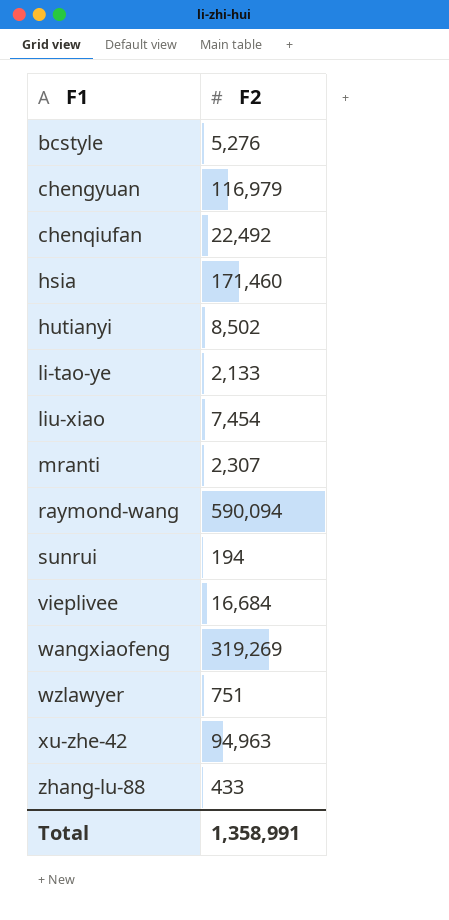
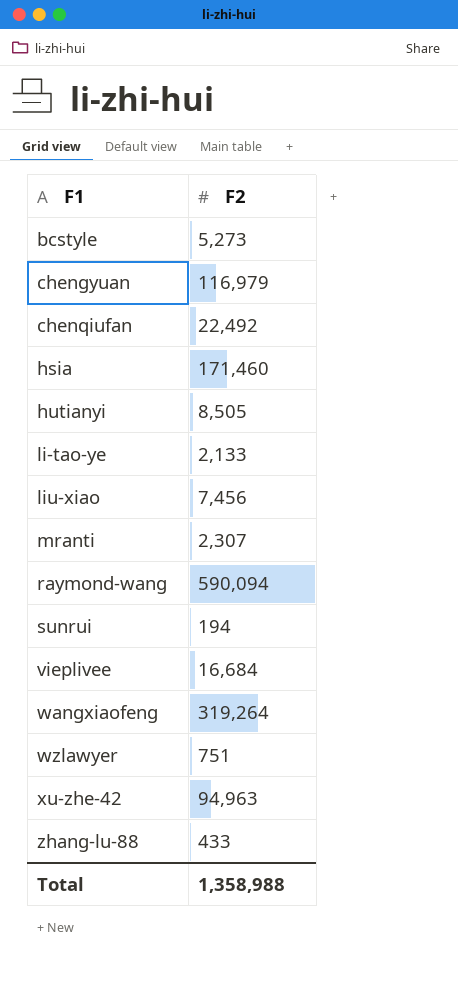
bcstyle | F2: 5,276 -> 5,273
hutianyi | F2: 8,502 -> 8,505
liu-xiao | F2: 7,454 -> 7,456
wangxiaofeng | F2: 319,269 -> 319,264
Total | F2: 1,358,991 -> 1,358,988

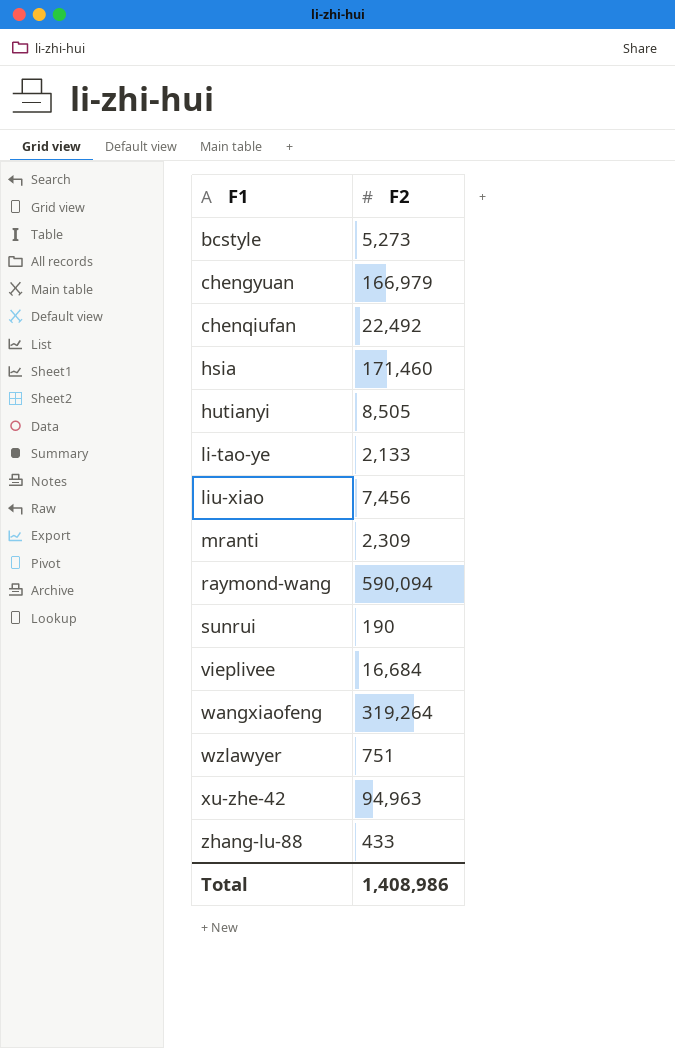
chengyuan | F2: 116,979 -> 166,979
mranti | F2: 2,307 -> 2,309
sunrui | F2: 194 -> 190
Total | F2: 1,358,988 -> 1,408,986

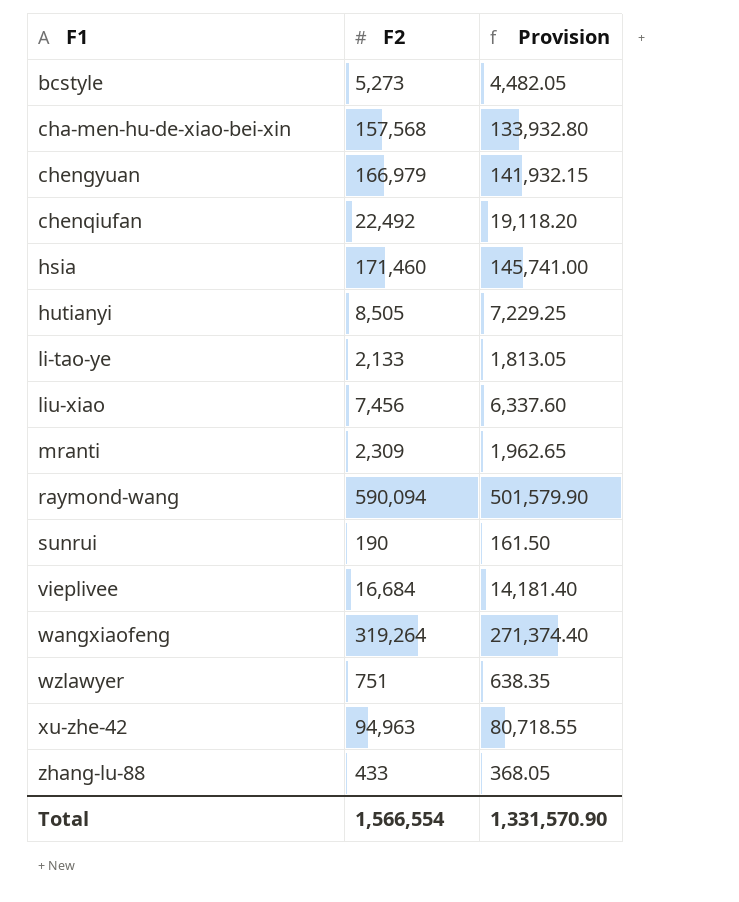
column Provision | formula: none -> [F2] * 0.85
row cha-men-hu-de-xiao-bei-xin: none -> 157,568 | 133,932.80
Total | F2: 1,408,986 -> 1,566,554

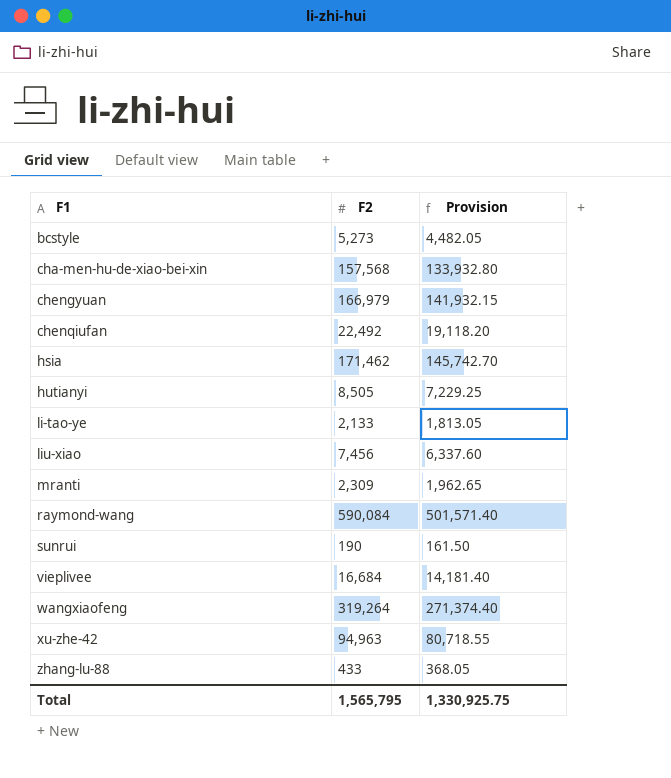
row wzlawyer: 751 | 638.35 -> none
hsia | F2: 171,460 -> 171,462
hsia | Provision: 145,741.00 -> 145,742.70
raymond-wang | F2: 590,094 -> 590,084
raymond-wang | Provision: 501,579.90 -> 501,571.40
Total | F2: 1,566,554 -> 1,565,795
Total | Provision: 1,331,570.90 -> 1,330,925.75

